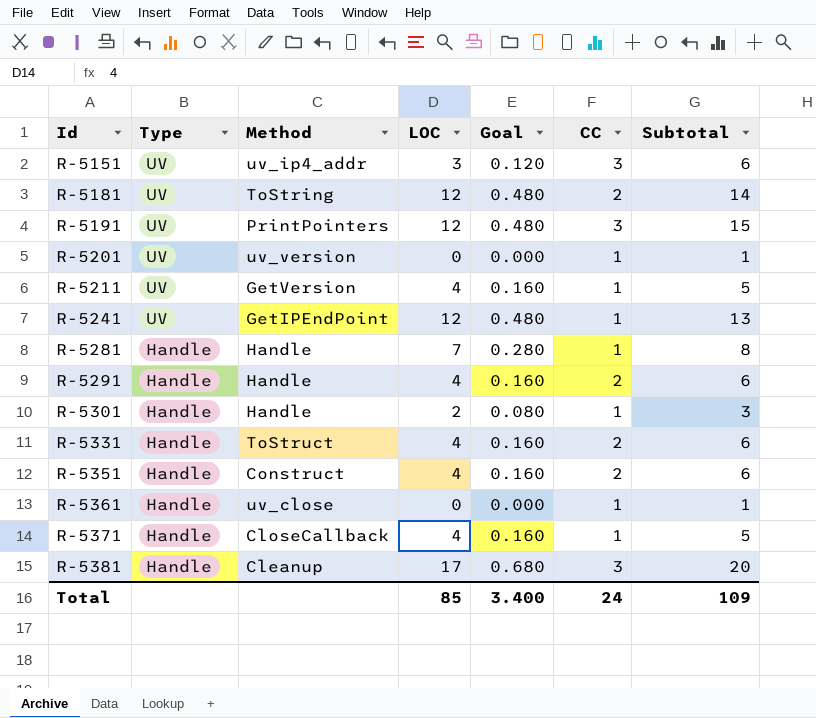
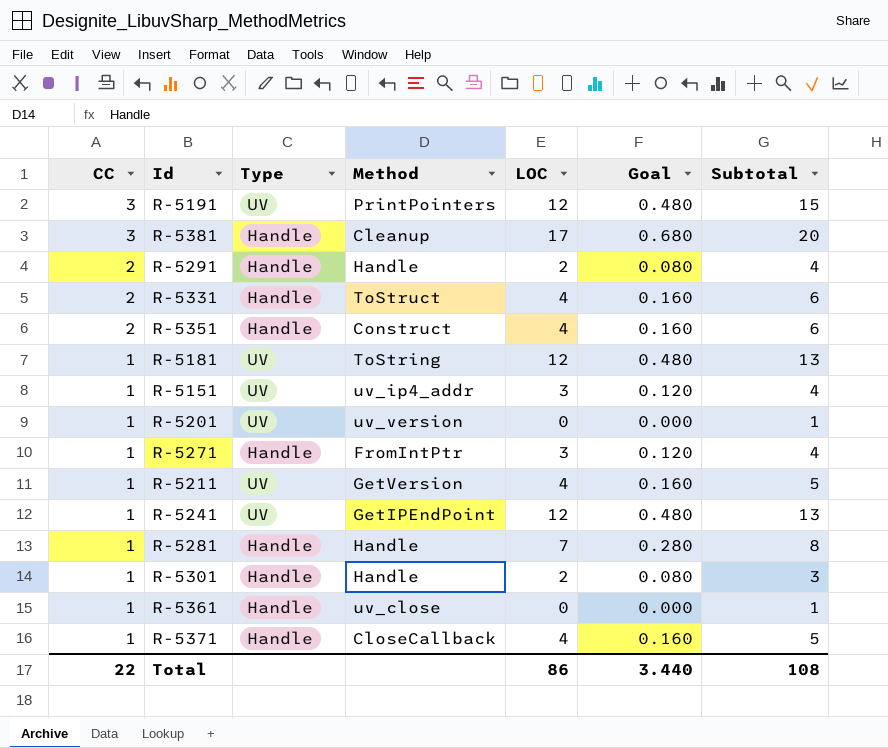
row order: Id ascending -> CC descending
column CC | position: 6 -> 1
R-5291 | LOC: 4 -> 2
R-5291 | Goal: 0.160 -> 0.080
R-5291 | Subtotal: 6 -> 4
R-5181 | CC: 2 -> 1
R-5181 | Subtotal: 14 -> 13
R-5151 | CC: 3 -> 1
R-5151 | Subtotal: 6 -> 4
row R-5271: none -> 1 | Handle | FromIntPtr | 3 | 0.120 | 4
Total | CC: 24 -> 22
Total | LOC: 85 -> 86
Total | Goal: 3.400 -> 3.440
Total | Subtotal: 109 -> 108

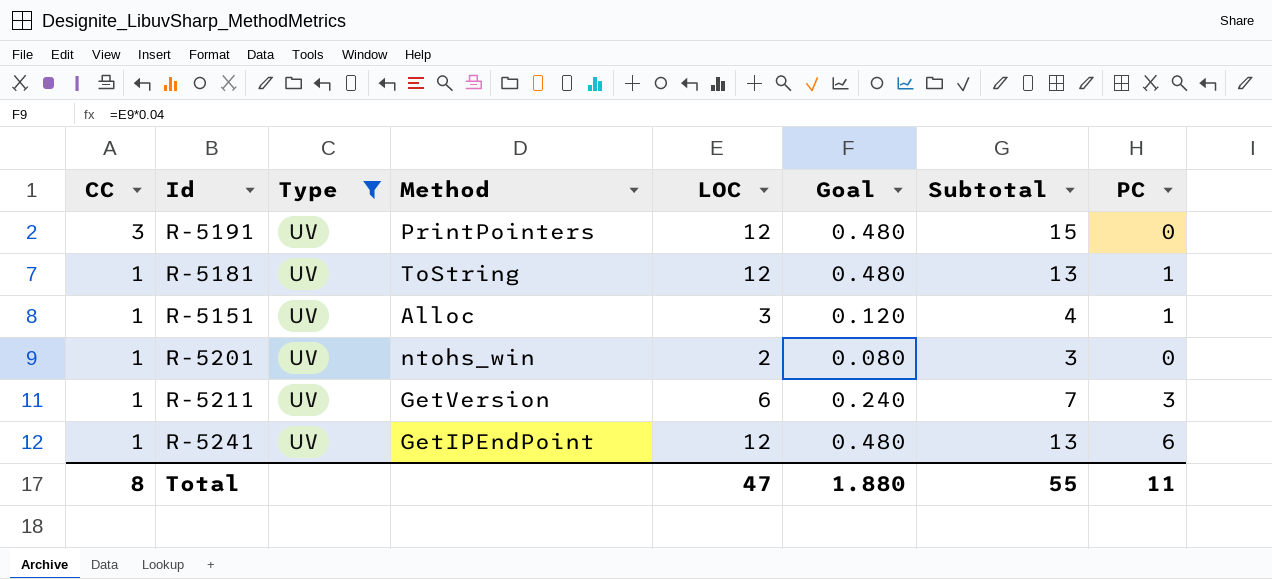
filter: none -> Type = UV
column PC | position: none -> 8
R-5151 | Method: uv_ip4_addr -> Alloc
R-5201 | Method: uv_version -> ntohs_win
R-5201 | LOC: 0 -> 2
R-5201 | Goal: 0.000 -> 0.080
R-5201 | Subtotal: 1 -> 3
R-5211 | LOC: 4 -> 6
R-5211 | Goal: 0.160 -> 0.240
R-5211 | Subtotal: 5 -> 7
Total | CC: 22 -> 8
Total | LOC: 86 -> 47
Total | Goal: 3.440 -> 1.880
Total | Subtotal: 108 -> 55

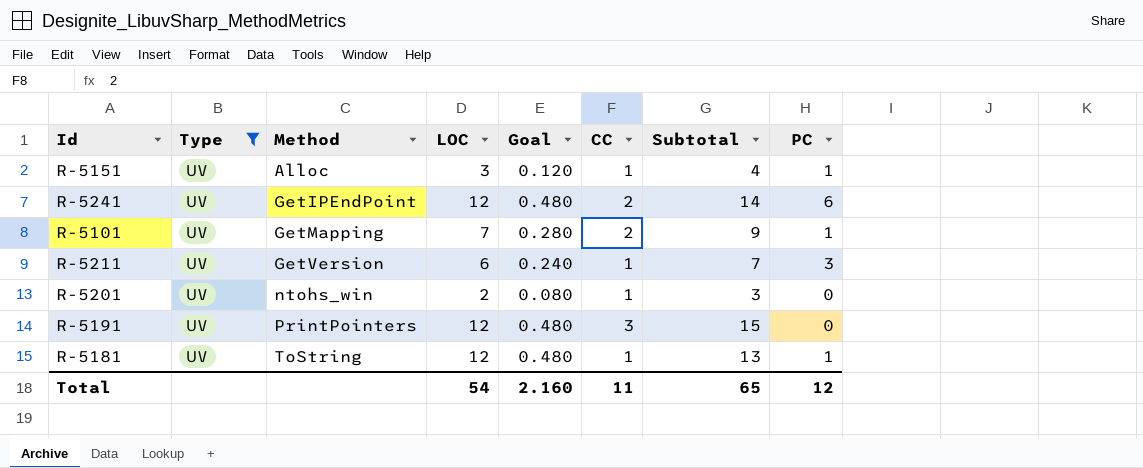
row order: CC descending -> Method ascending
column CC | position: 1 -> 6
R-5241 | CC: 1 -> 2
R-5241 | Subtotal: 13 -> 14
row R-5101: none -> UV | GetMapping | 7 | 0.280 | 2 | 9 | 1
Total | LOC: 47 -> 54
Total | Goal: 1.880 -> 2.160
Total | CC: 8 -> 11
Total | Subtotal: 55 -> 65
Total | PC: 11 -> 12

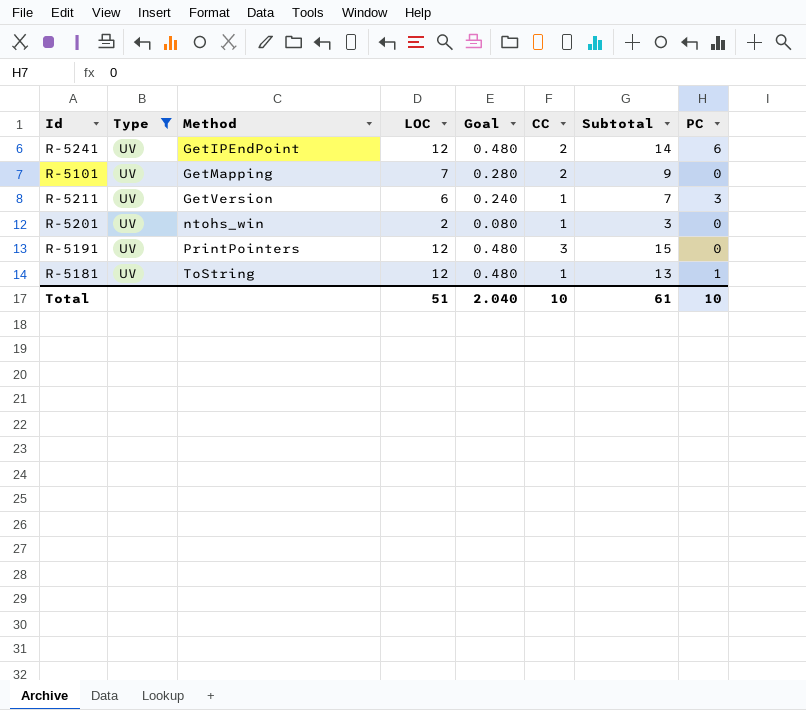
row R-5151: UV | Alloc | 3 | 0.120 | 1 | 4 | 1 -> none
R-5101 | PC: 1 -> 0
Total | LOC: 54 -> 51
Total | Goal: 2.160 -> 2.040
Total | CC: 11 -> 10
Total | Subtotal: 65 -> 61
Total | PC: 12 -> 10

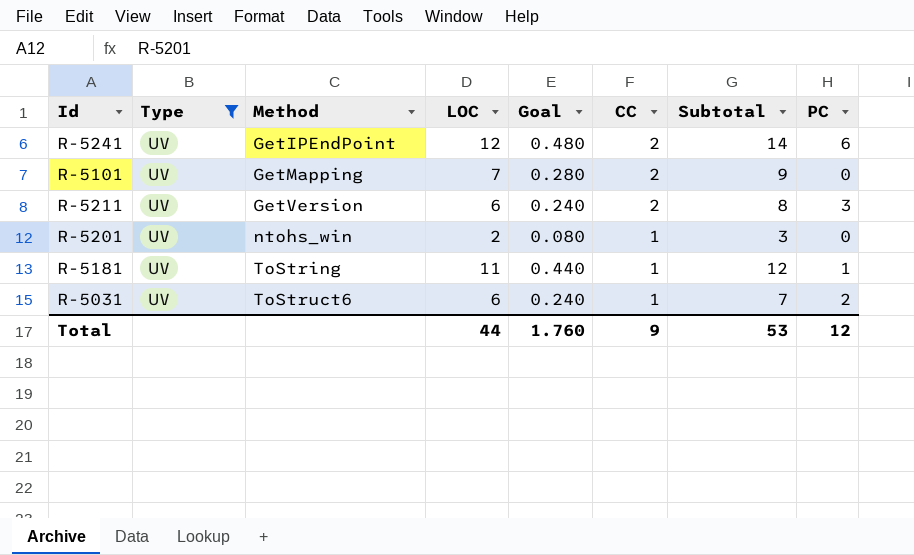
row R-5191: UV | PrintPointers | 12 | 0.480 | 3 | 15 | 0 -> none
R-5211 | CC: 1 -> 2
R-5211 | Subtotal: 7 -> 8
R-5181 | LOC: 12 -> 11
R-5181 | Goal: 0.480 -> 0.440
R-5181 | Subtotal: 13 -> 12
row R-5031: none -> UV | ToStruct6 | 6 | 0.240 | 1 | 7 | 2
Total | LOC: 51 -> 44
Total | Goal: 2.040 -> 1.760
Total | CC: 10 -> 9
Total | Subtotal: 61 -> 53
Total | PC: 10 -> 12

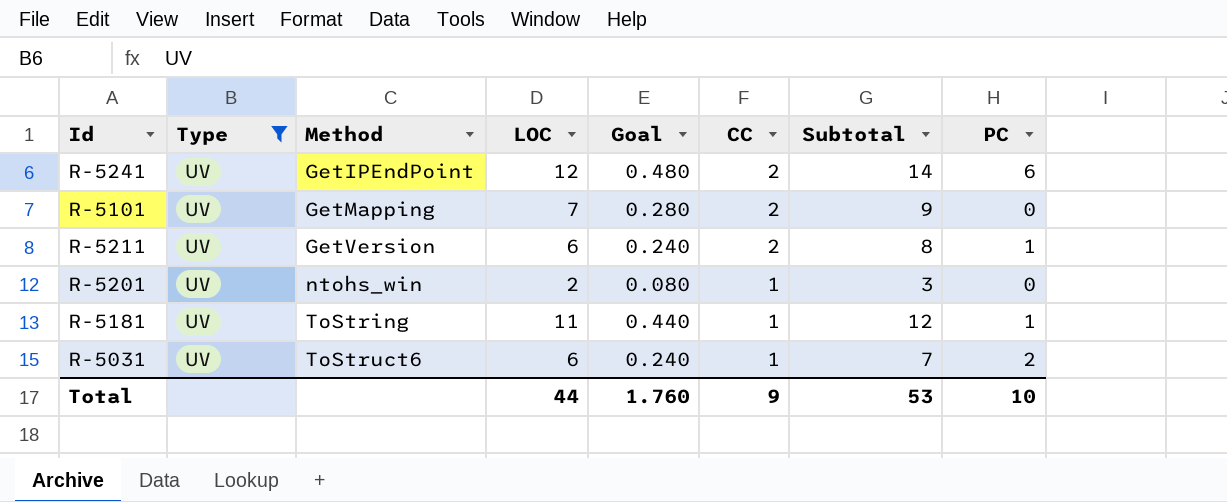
R-5211 | PC: 3 -> 1
Total | PC: 12 -> 10

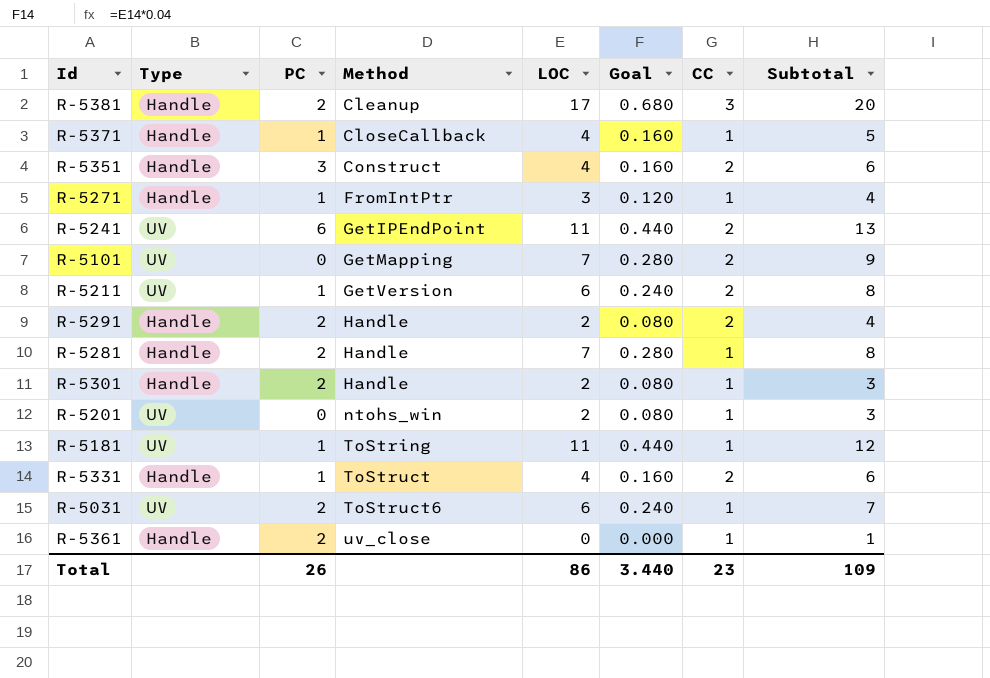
filter: Type = UV -> none
column PC | position: 8 -> 3
R-5241 | LOC: 12 -> 11
R-5241 | Goal: 0.480 -> 0.440
R-5241 | Subtotal: 14 -> 13
Total | PC: 10 -> 26
Total | LOC: 44 -> 86
Total | Goal: 1.760 -> 3.440
Total | CC: 9 -> 23
Total | Subtotal: 53 -> 109

